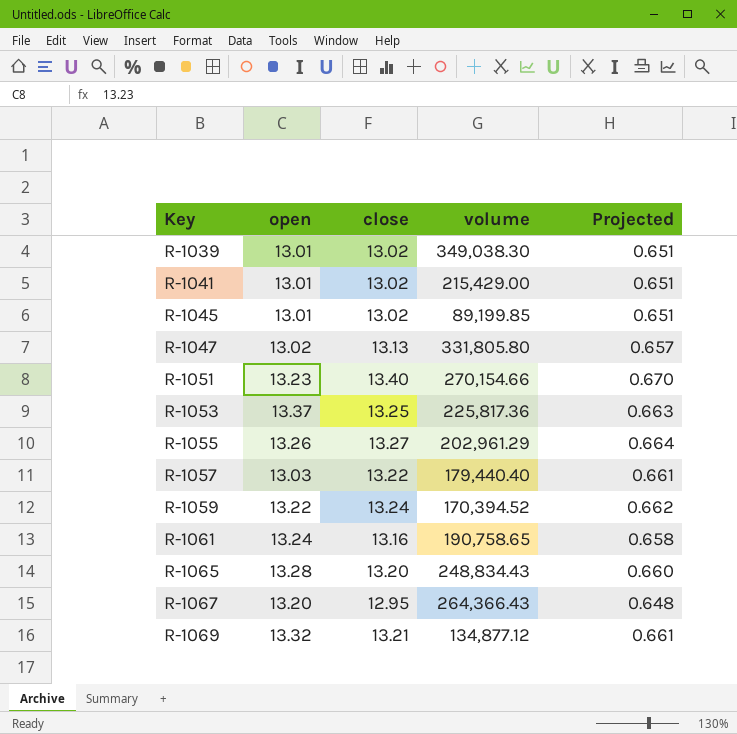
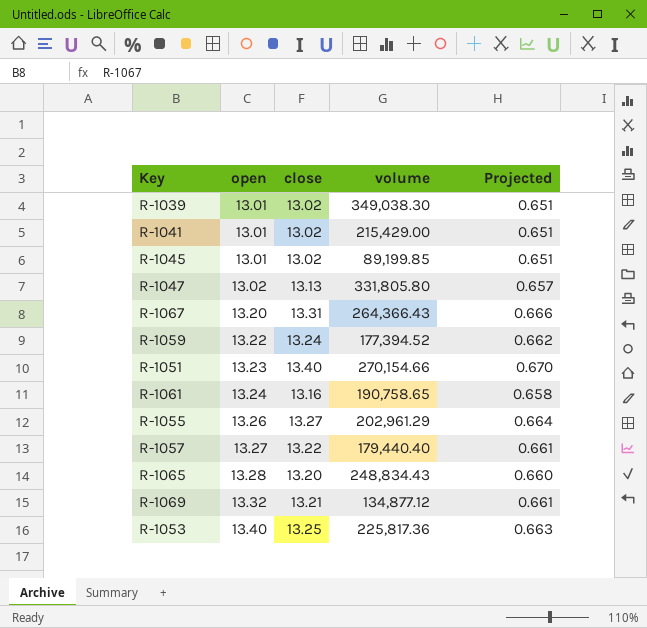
row order: Key ascending -> open ascending
R-1067 | close: 12.95 -> 13.31
R-1067 | Projected: 0.648 -> 0.666
R-1059 | volume: 170,394.52 -> 177,394.52
R-1057 | open: 13.03 -> 13.27
R-1053 | open: 13.37 -> 13.40

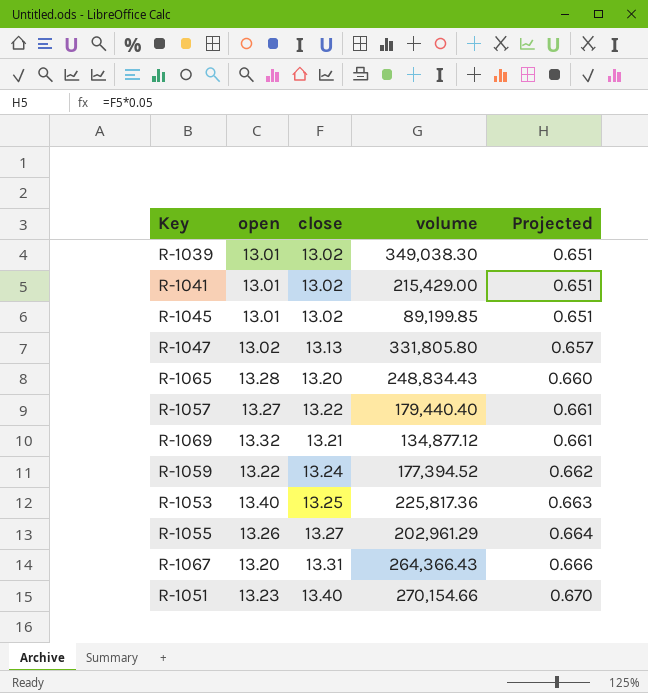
row order: open ascending -> Projected ascending
row R-1061: 13.24 | 13.16 | 190,758.65 | 0.658 -> none

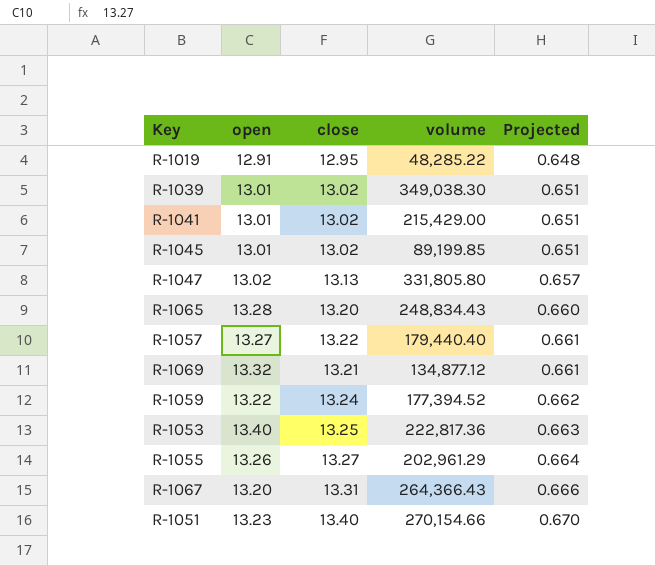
row R-1019: none -> 12.91 | 12.95 | 48,285.22 | 0.648
R-1053 | volume: 225,817.36 -> 222,817.36

